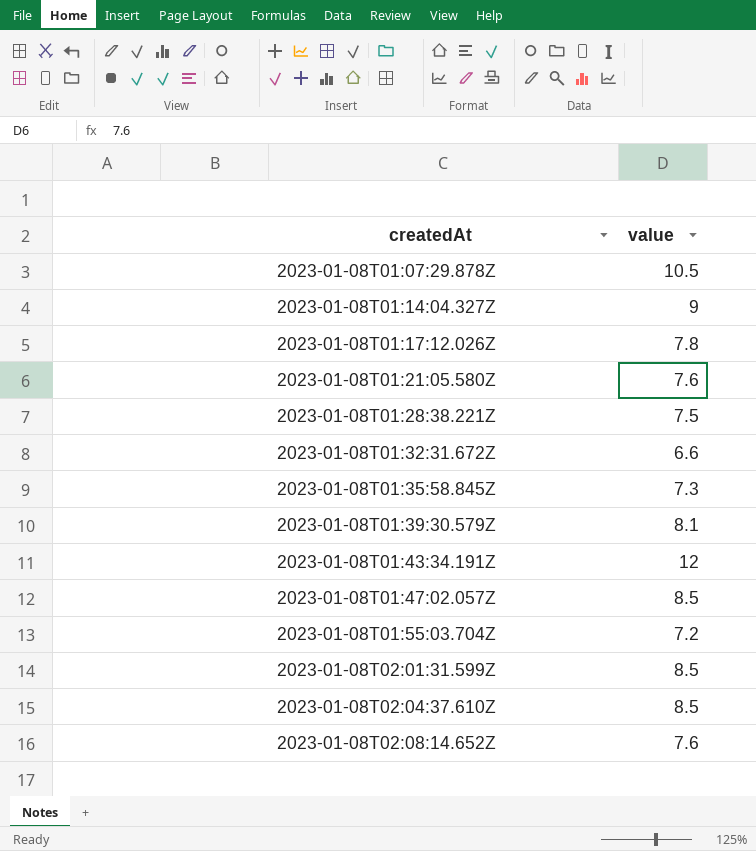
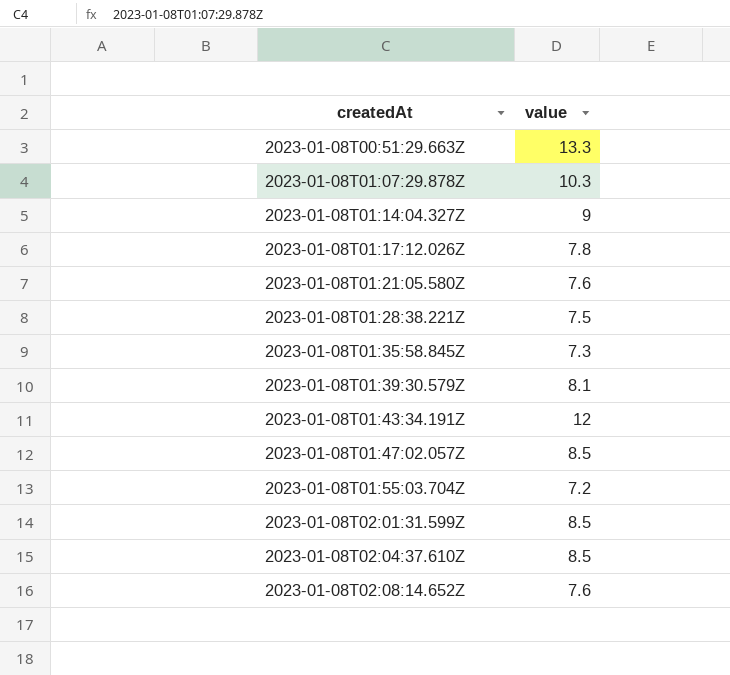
row 2023-01-08T01:32:31.672Z: 6.6 -> none
row 2023-01-08T00:51:29.663Z: none -> 13.3
2023-01-08T01:07:29.878Z | value: 10.5 -> 10.3

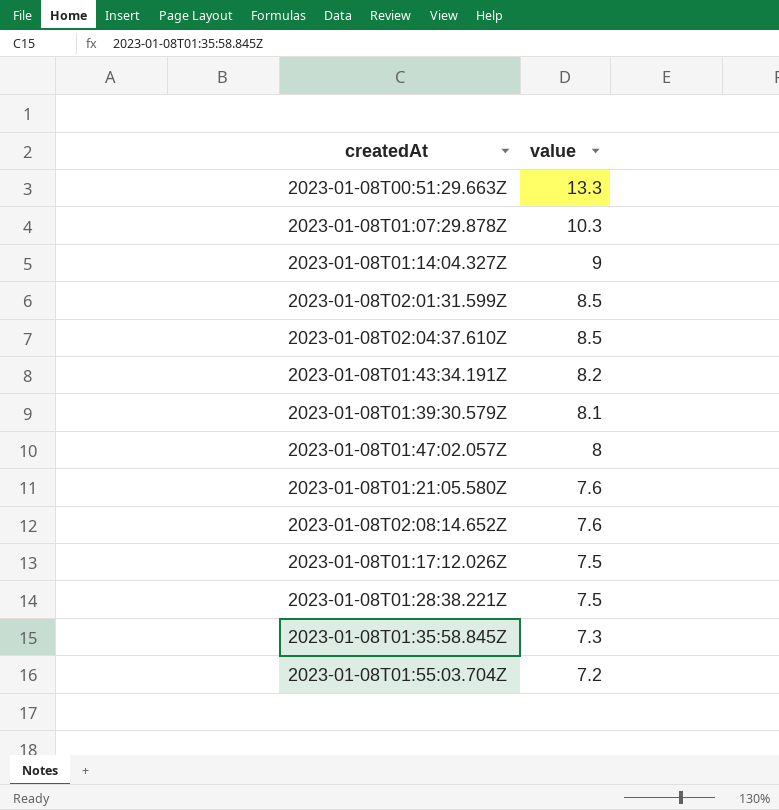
row order: createdAt ascending -> value descending
2023-01-08T01:43:34.191Z | value: 12 -> 8.2
2023-01-08T01:47:02.057Z | value: 8.5 -> 8
2023-01-08T01:17:12.026Z | value: 7.8 -> 7.5

